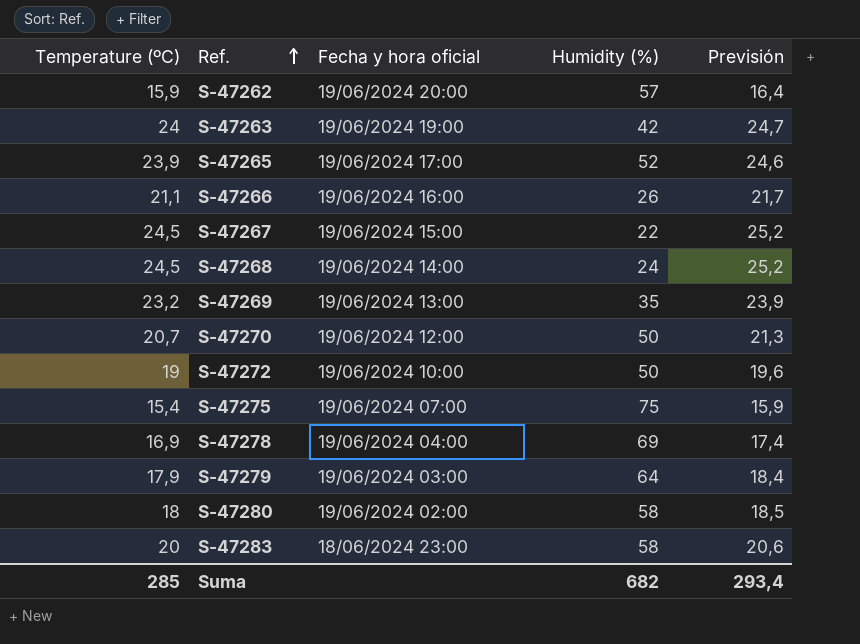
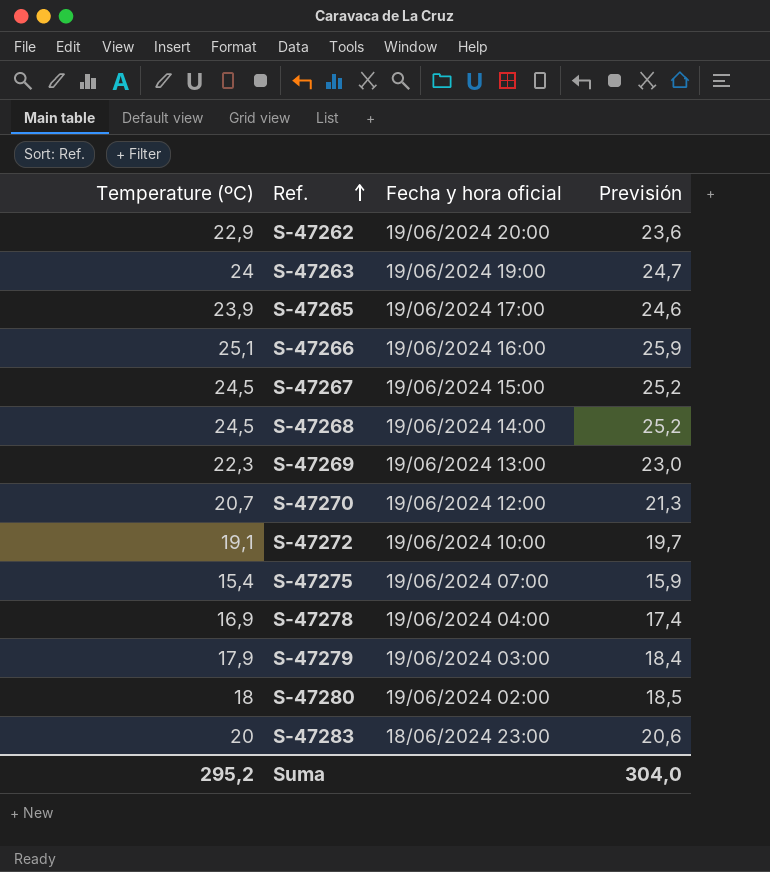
column Humidity (%) | position: 4 -> none
S-47262 | Temperature (ºC): 15,9 -> 22,9
S-47262 | Previsión: 16,4 -> 23,6
S-47266 | Temperature (ºC): 21,1 -> 25,1
S-47266 | Previsión: 21,7 -> 25,9
S-47269 | Temperature (ºC): 23,2 -> 22,3
S-47269 | Previsión: 23,9 -> 23,0
S-47272 | Temperature (ºC): 19 -> 19,1
S-47272 | Previsión: 19,6 -> 19,7
Suma | Temperature (ºC): 285 -> 295,2
Suma | Previsión: 293,4 -> 304,0

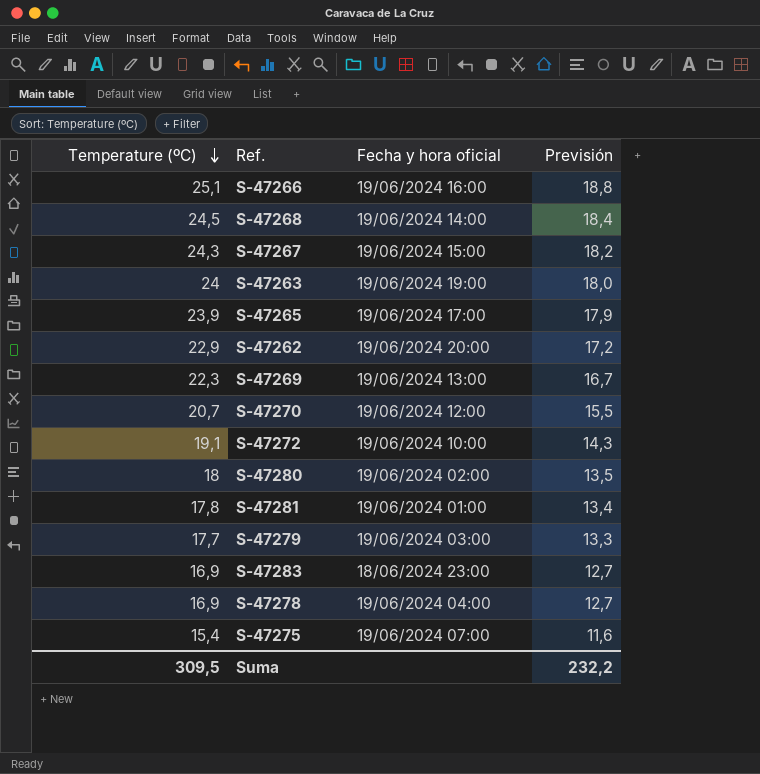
row order: Ref. ascending -> Temperature (ºC) descending
column Previsión | formula: [Temperature (ºC)] * 1,03 -> [Temperature (ºC)] * 0,75
S-47267 | Temperature (ºC): 24,5 -> 24,3
row S-47281: none -> 17,8 | 19/06/2024 01:00 | 13,4
S-47279 | Temperature (ºC): 17,9 -> 17,7
S-47283 | Temperature (ºC): 20 -> 16,9
Suma | Temperature (ºC): 295,2 -> 309,5
Suma | Previsión: 304,0 -> 232,2

